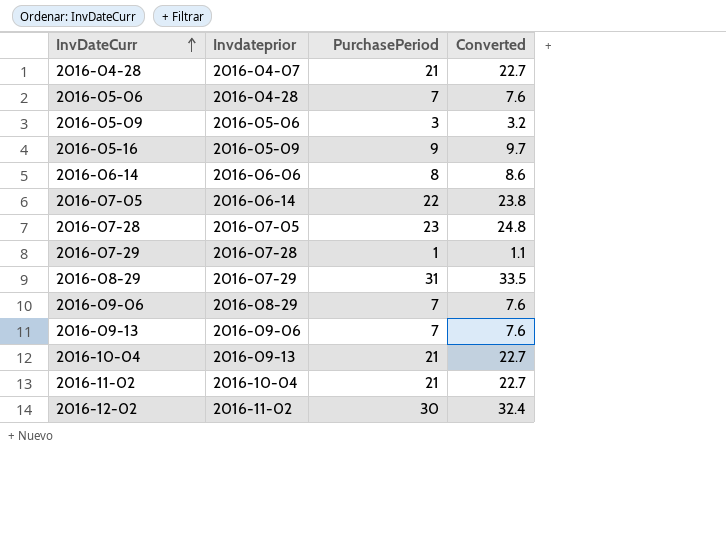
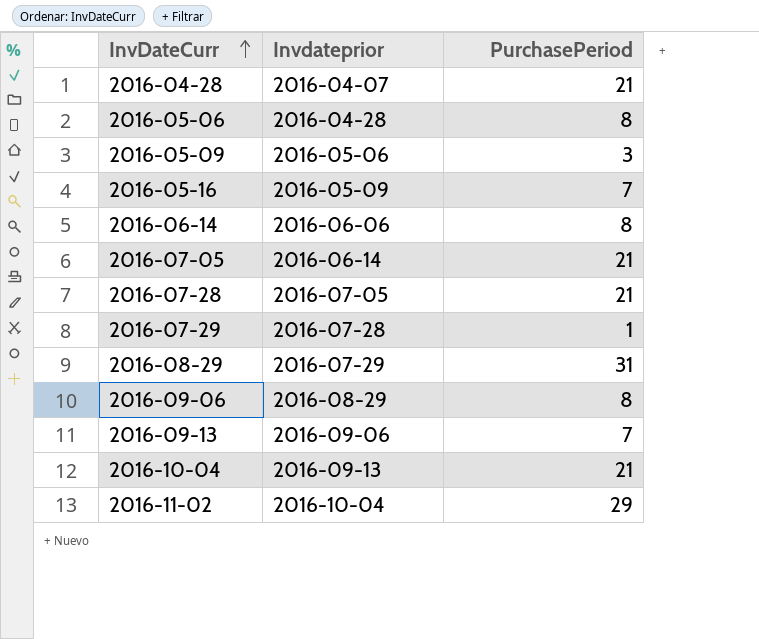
column Converted | formula: [PurchasePeriod] * 1.08 -> none
row 2016-12-02: 2016-11-02 | 30 | 32.4 -> none
2016-05-06 | PurchasePeriod: 7 -> 8
2016-05-16 | PurchasePeriod: 9 -> 7
2016-07-05 | PurchasePeriod: 22 -> 21
2016-07-28 | PurchasePeriod: 23 -> 21
2016-09-06 | PurchasePeriod: 7 -> 8
2016-11-02 | PurchasePeriod: 21 -> 29

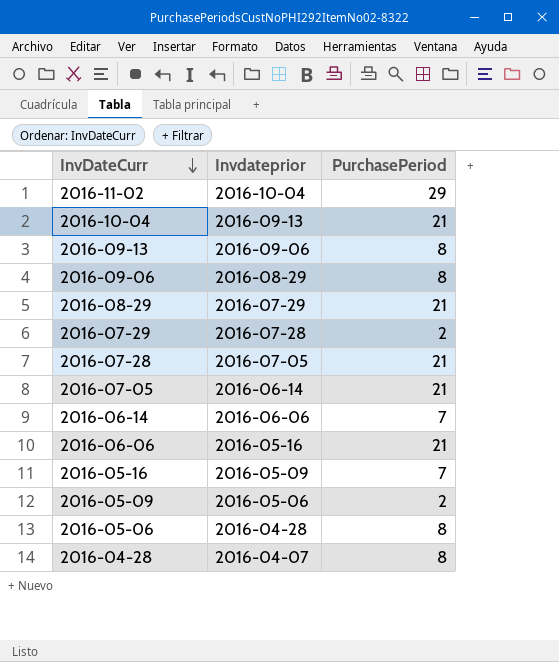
row order: InvDateCurr ascending -> InvDateCurr descending
2016-09-13 | PurchasePeriod: 7 -> 8
2016-08-29 | PurchasePeriod: 31 -> 21
2016-07-29 | PurchasePeriod: 1 -> 2
2016-06-14 | PurchasePeriod: 8 -> 7
row 2016-06-06: none -> 2016-05-16 | 21
2016-05-09 | PurchasePeriod: 3 -> 2
2016-04-28 | PurchasePeriod: 21 -> 8

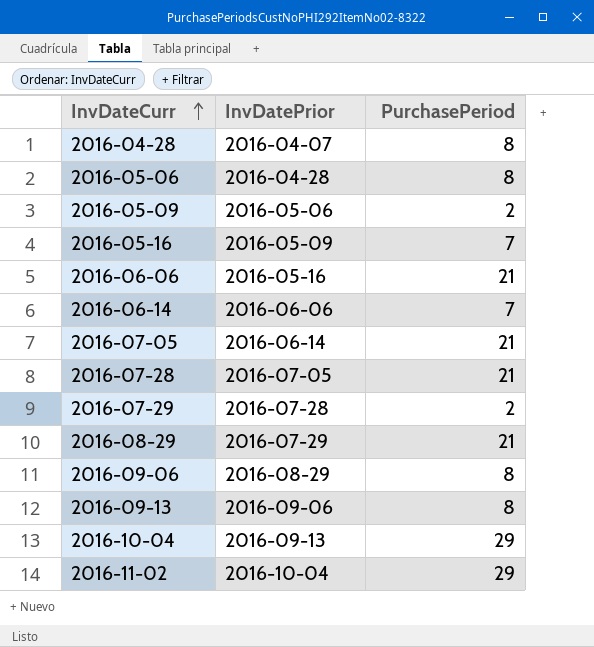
row order: InvDateCurr descending -> InvDateCurr ascending
column name: Invdateprior -> InvDatePrior
2016-10-04 | PurchasePeriod: 21 -> 29

